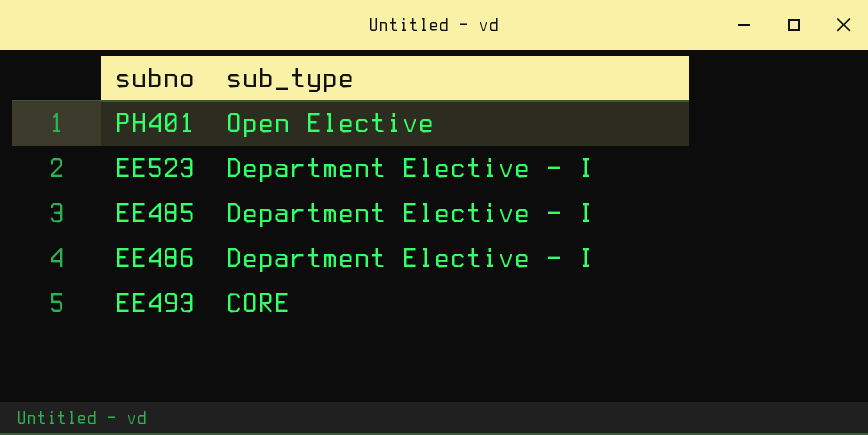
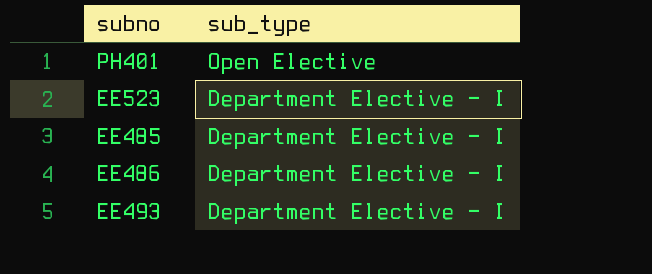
EE493 | sub_type: CORE -> Department Elective - I

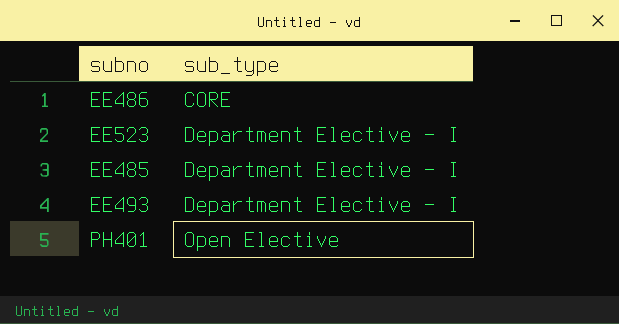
row order: sub_type descending -> sub_type ascending
EE486 | sub_type: Department Elective - I -> CORE

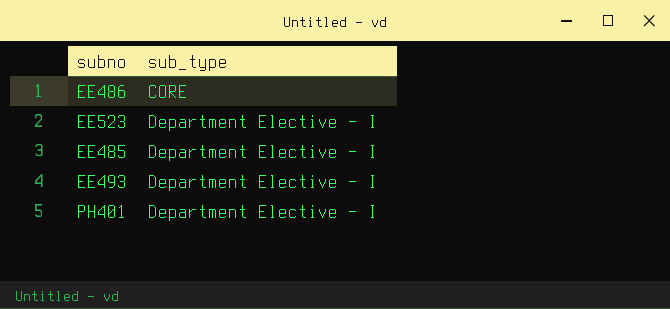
PH401 | sub_type: Open Elective -> Department Elective - I

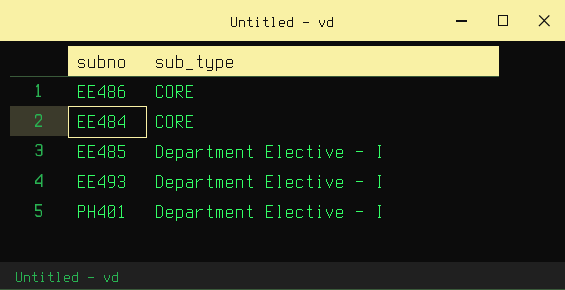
row EE523: Department Elective - I -> none
row EE484: none -> CORE

